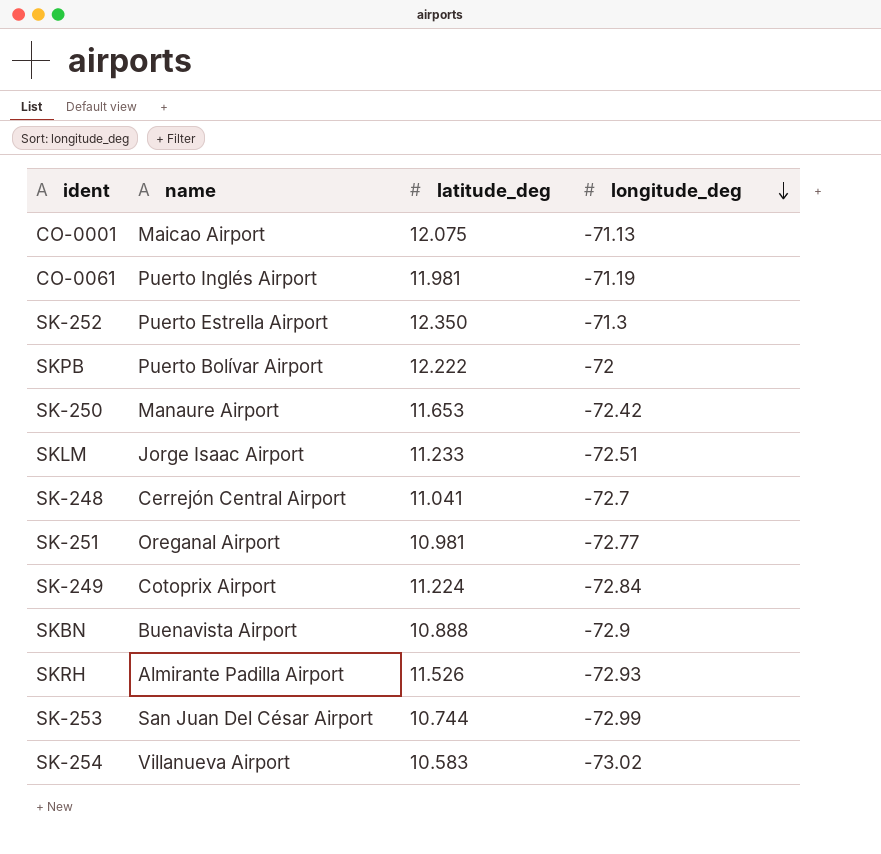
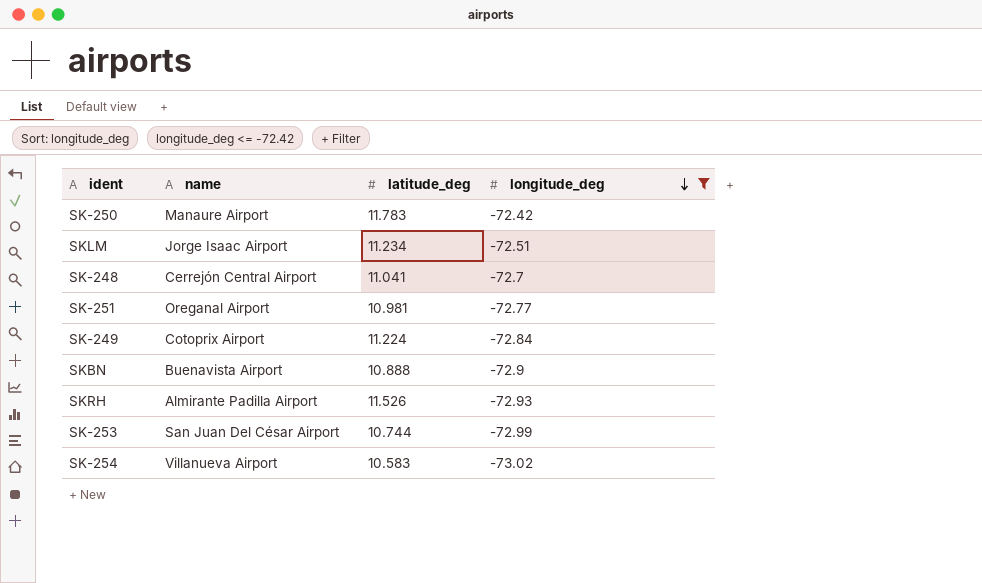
filter: none -> longitude_deg <= -72.42
SK-250 | latitude_deg: 11.653 -> 11.783
SKLM | latitude_deg: 11.233 -> 11.234

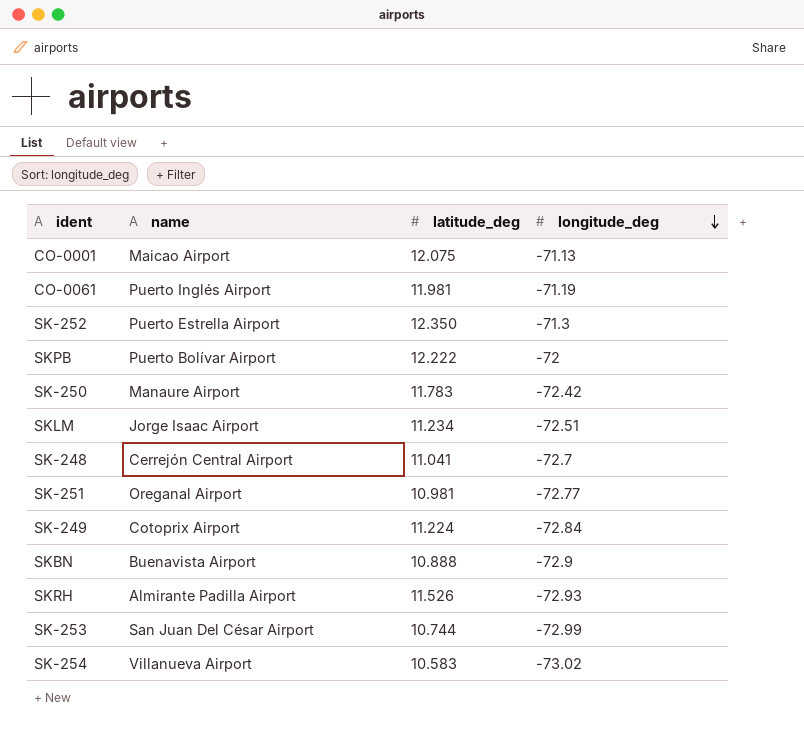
filter: longitude_deg <= -72.42 -> none

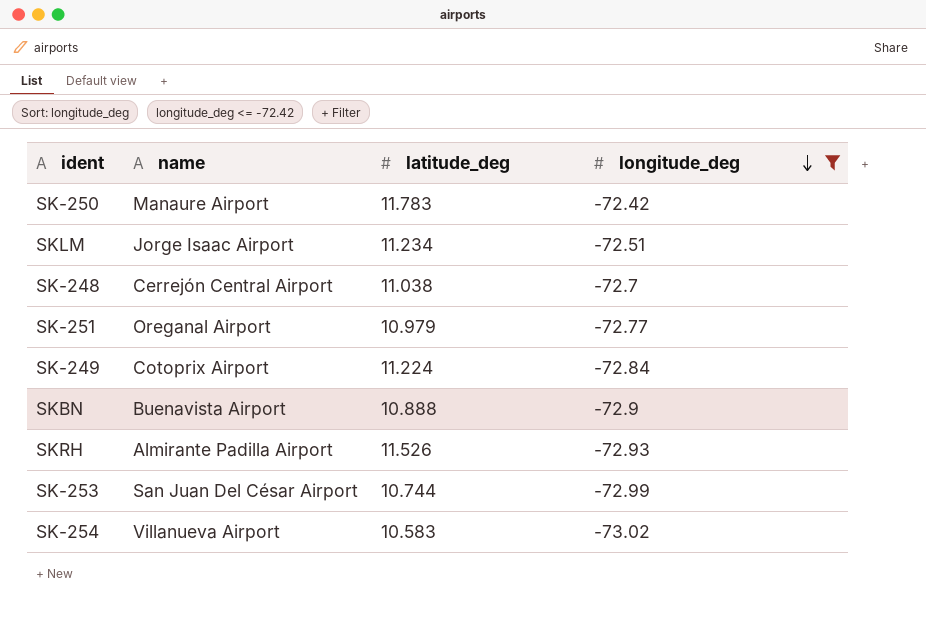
filter: none -> longitude_deg <= -72.42
SK-248 | latitude_deg: 11.041 -> 11.038
SK-251 | latitude_deg: 10.981 -> 10.979

